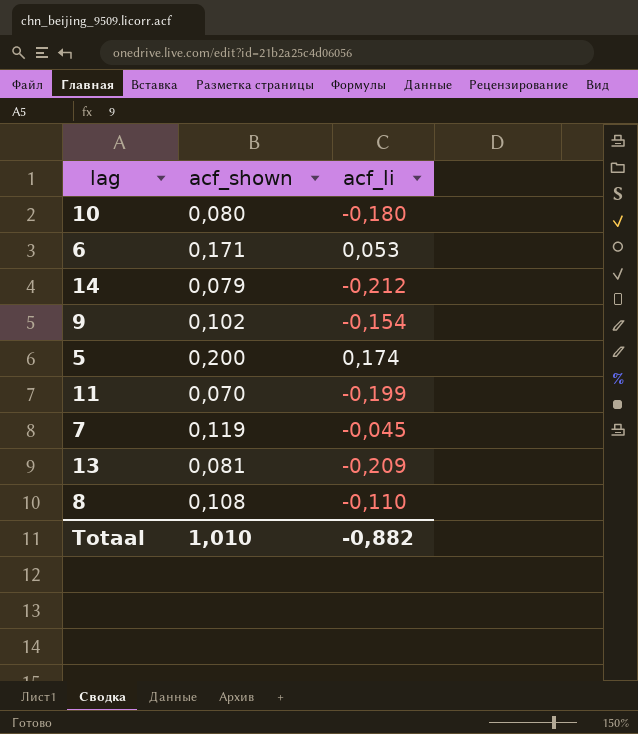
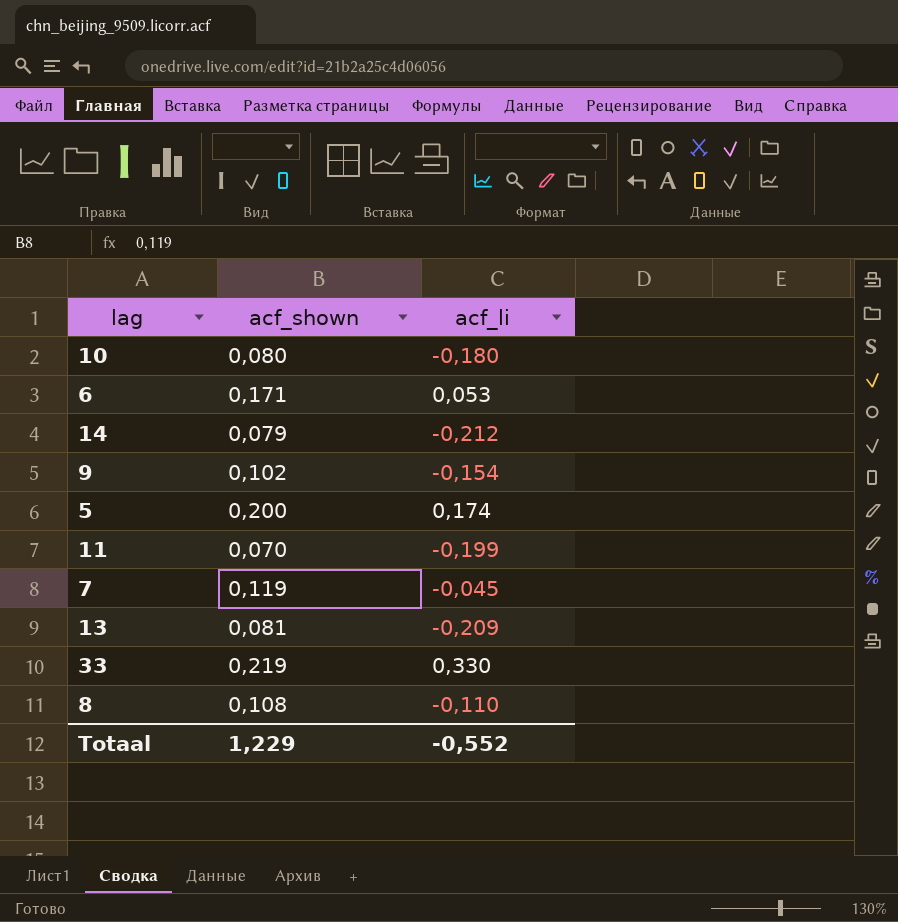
row 33: none -> 0,219 | 0,330
Totaal | acf_shown: 1,010 -> 1,229
Totaal | acf_li: -0,882 -> -0,552

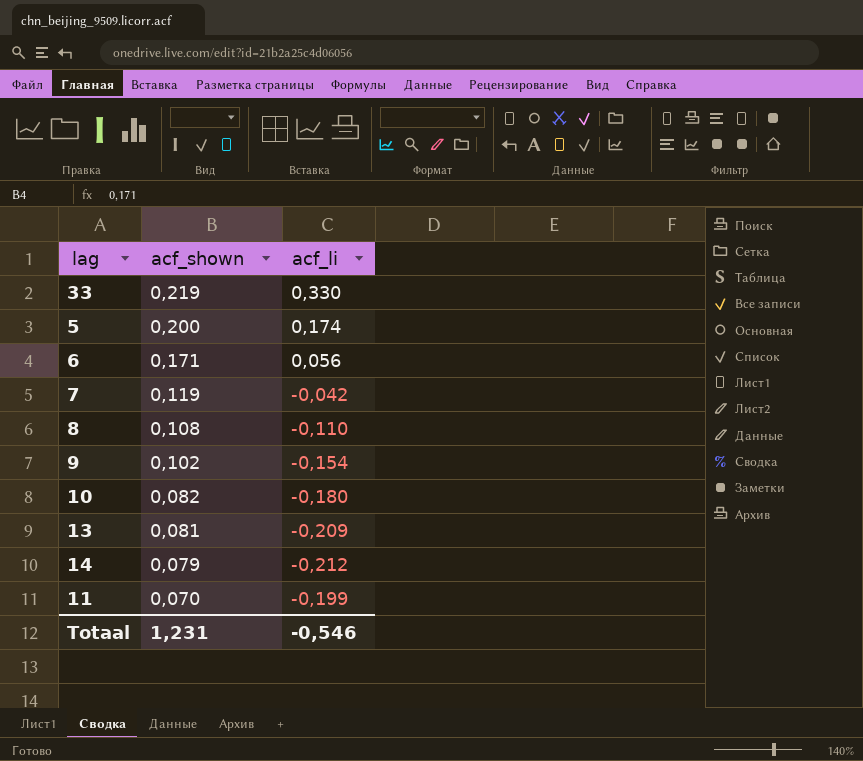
row order: none -> acf_shown descending
6 | acf_li: 0,053 -> 0,056
7 | acf_li: -0,045 -> -0,042
10 | acf_shown: 0,080 -> 0,082
Totaal | acf_shown: 1,229 -> 1,231
Totaal | acf_li: -0,552 -> -0,546

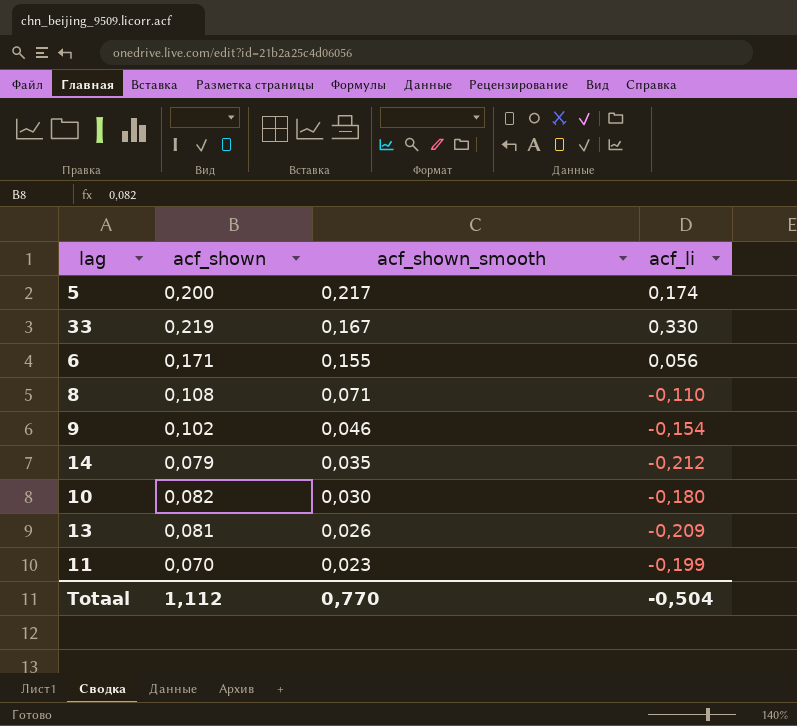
row order: acf_shown descending -> acf_shown_smooth descending
column acf_shown_smooth | position: none -> 3
row 7: 0,119 | -0,042 -> none
Totaal | acf_shown: 1,231 -> 1,112
Totaal | acf_li: -0,546 -> -0,504

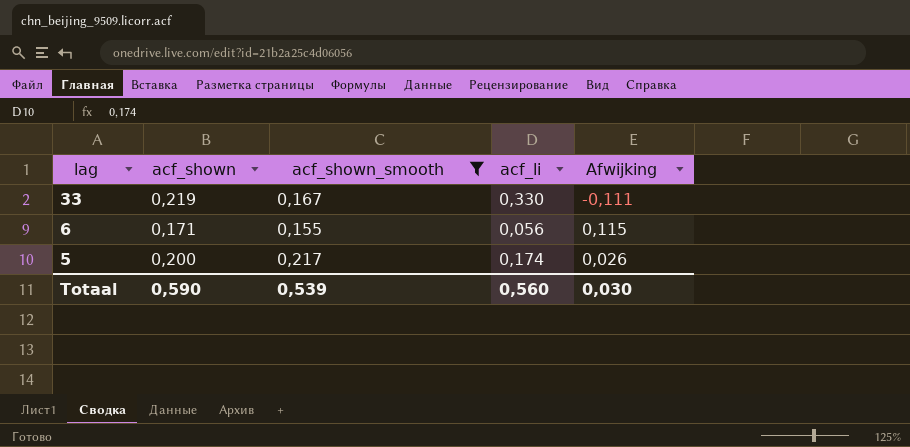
filter: none -> acf_shown_smooth >= 0,155
row order: acf_shown_smooth descending -> lag descending
column Afwijking | formula: none -> [acf_shown] - [acf_li]
Totaal | acf_shown: 1,112 -> 0,590
Totaal | acf_shown_smooth: 0,770 -> 0,539
Totaal | acf_li: -0,504 -> 0,560

